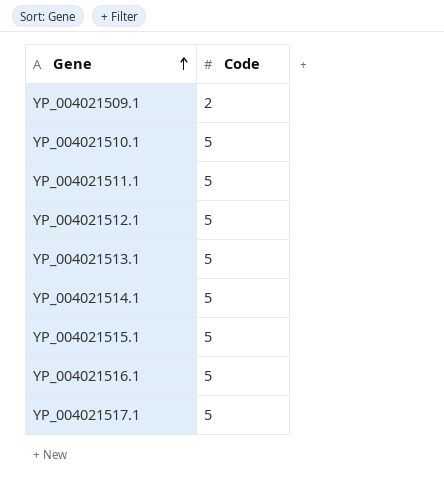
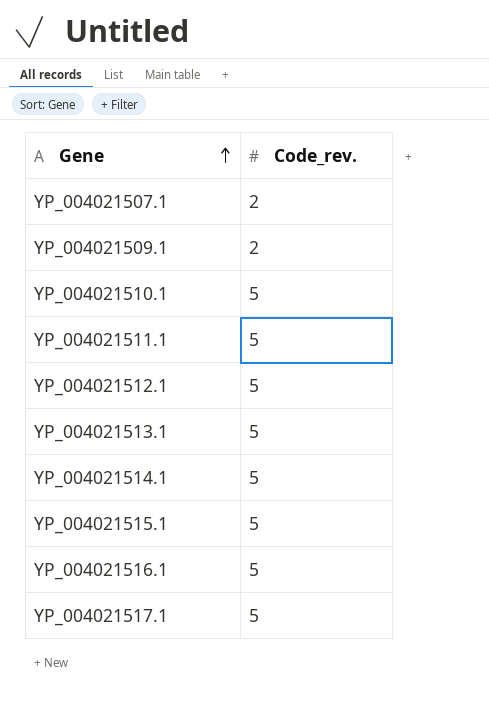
column name: Code -> Code_rev.
row YP_004021507.1: none -> 2

